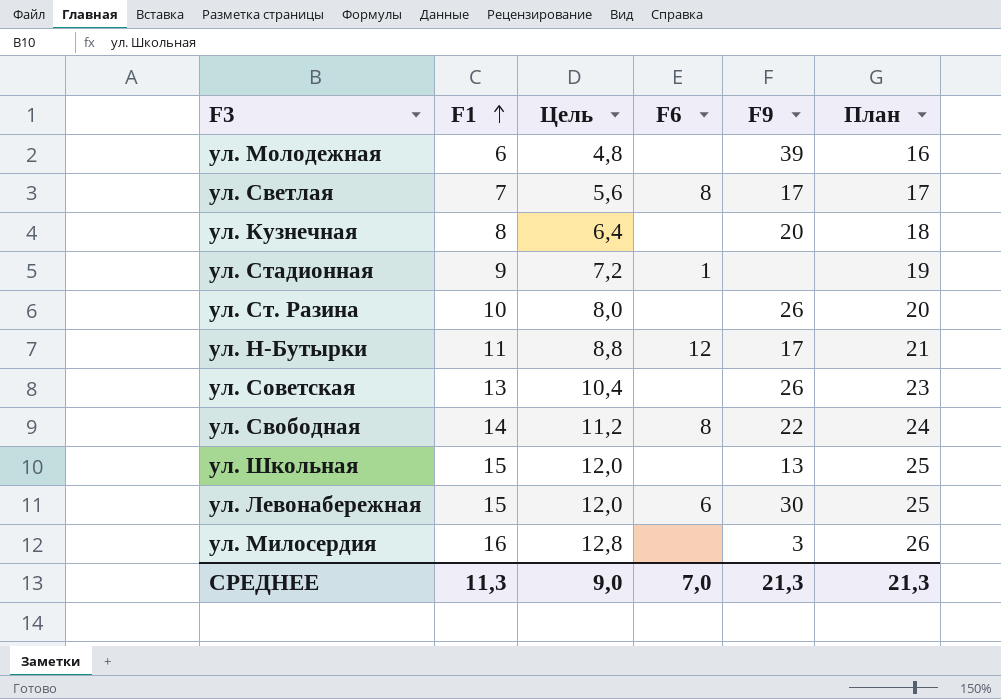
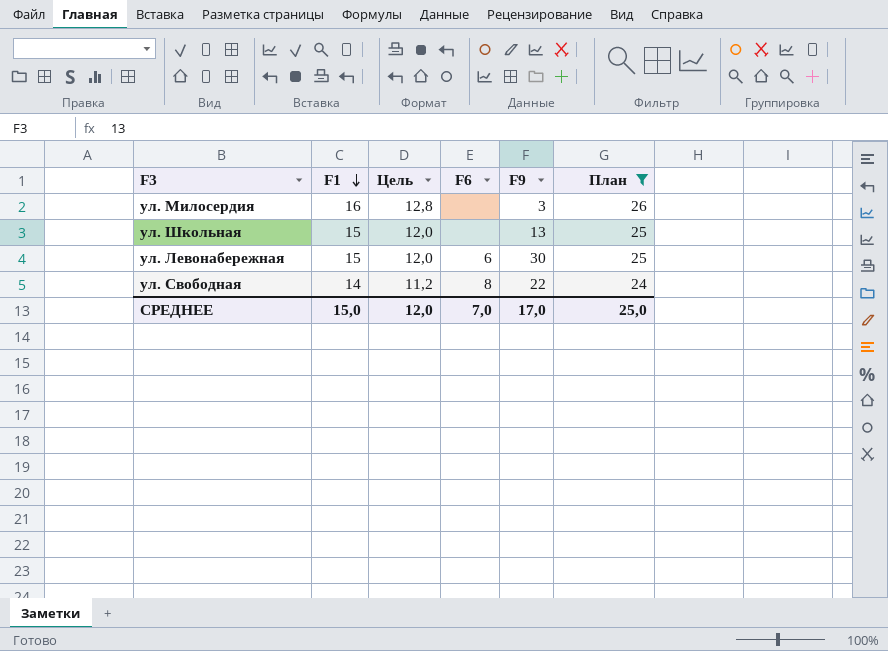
filter: none -> План >= 24
row order: F1 ascending -> F1 descending
СРЕДНЕЕ | F1: 11,3 -> 15,0
СРЕДНЕЕ | Цель: 9,0 -> 12,0
СРЕДНЕЕ | F9: 21,3 -> 17,0
СРЕДНЕЕ | План: 21,3 -> 25,0

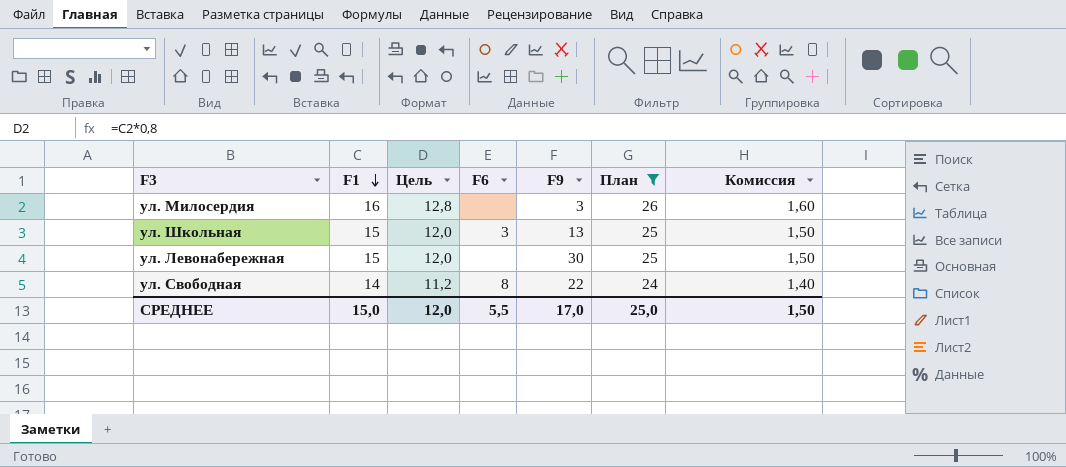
column Комиссия | formula: none -> [F1] * 0,1
ул. Школьная | F6: none -> 3
ул. Левонабережная | F6: 6 -> none
СРЕДНЕЕ | F6: 7,0 -> 5,5

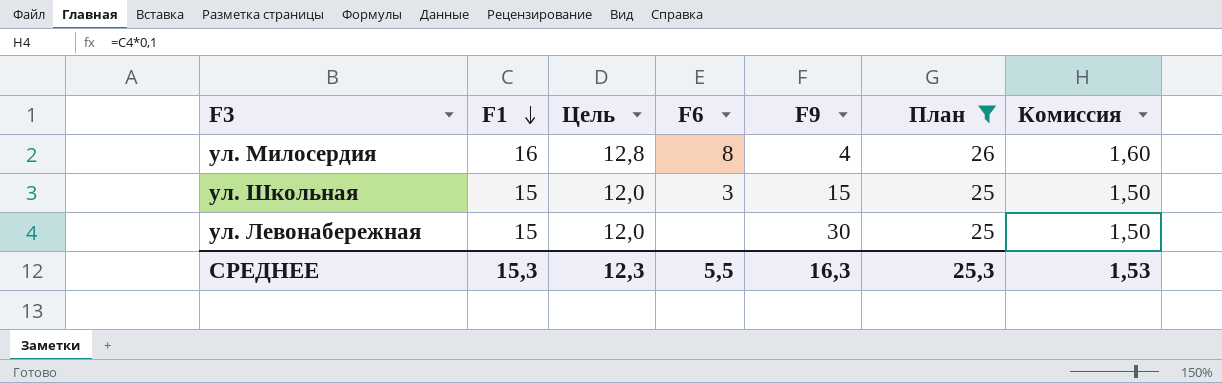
row ул. Свободная: 14 | 11,2 | 8 | 22 | 24 | 1,40 -> none
ул. Милосердия | F6: none -> 8
ул. Милосердия | F9: 3 -> 4
ул. Школьная | F9: 13 -> 15
СРЕДНЕЕ | F1: 15,0 -> 15,3
СРЕДНЕЕ | Цель: 12,0 -> 12,3
СРЕДНЕЕ | F9: 17,0 -> 16,3
СРЕДНЕЕ | План: 25,0 -> 25,3
СРЕДНЕЕ | Комиссия: 1,50 -> 1,53

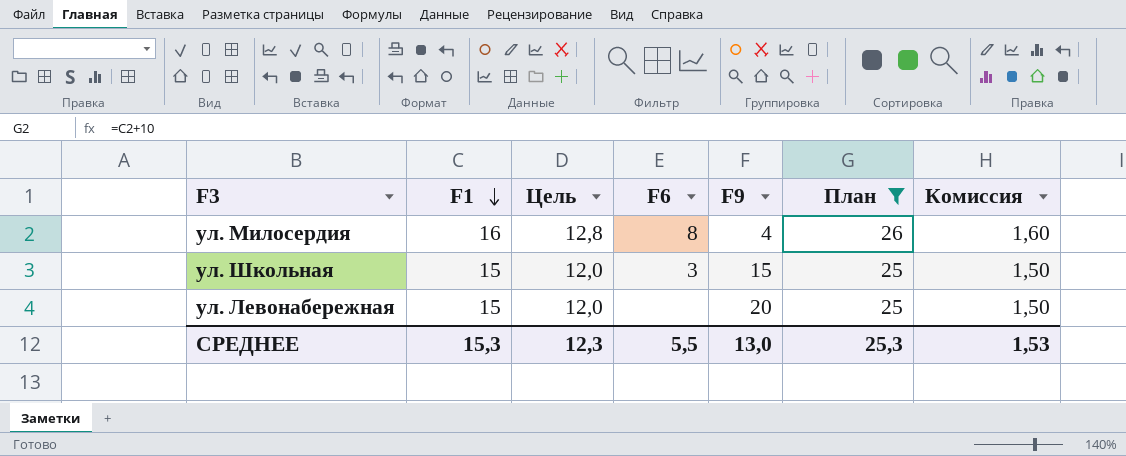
ул. Левонабережная | F9: 30 -> 20
СРЕДНЕЕ | F9: 16,3 -> 13,0

